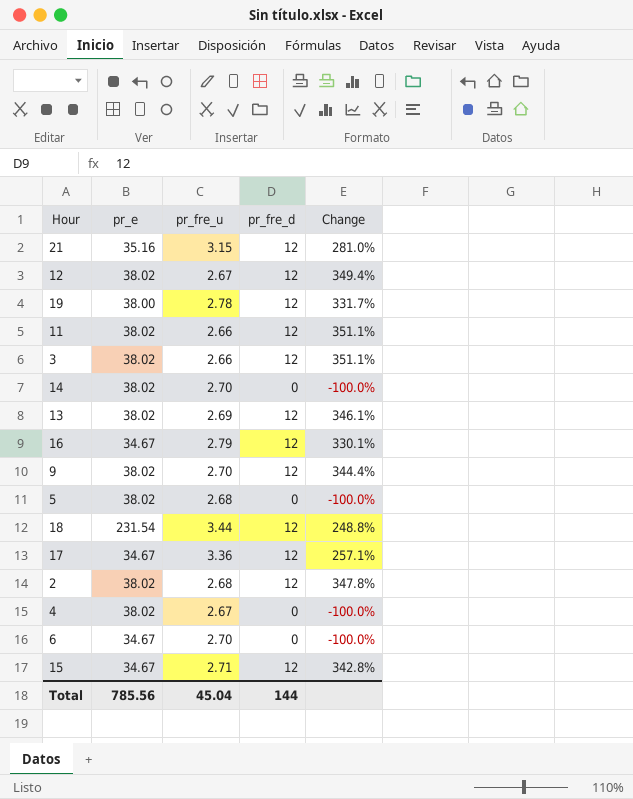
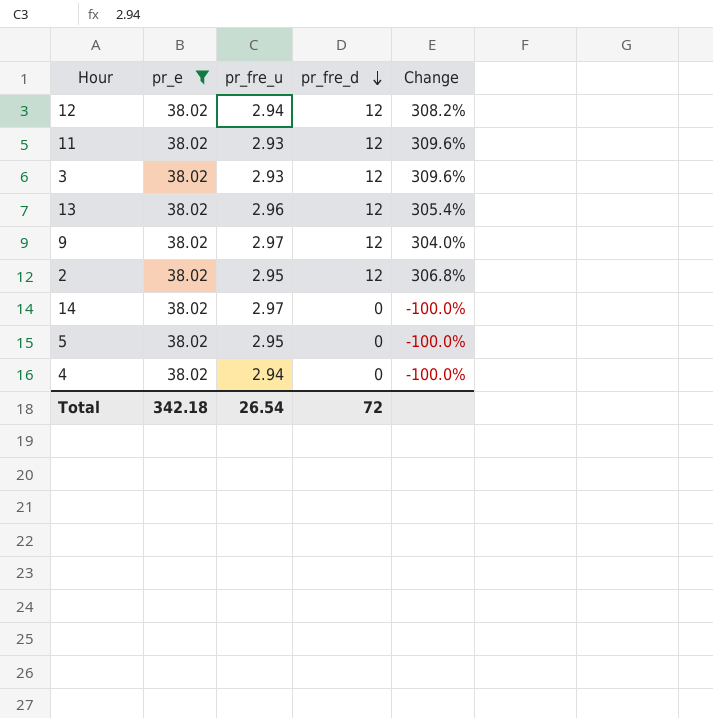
filter: none -> pr_e = 38.02
row order: none -> pr_fre_d descending
12 | pr_fre_u: 2.67 -> 2.94
12 | Change: 349.4% -> 308.2%
11 | pr_fre_u: 2.66 -> 2.93
11 | Change: 351.1% -> 309.6%
3 | pr_fre_u: 2.66 -> 2.93
3 | Change: 351.1% -> 309.6%
13 | pr_fre_u: 2.69 -> 2.96
13 | Change: 346.1% -> 305.4%
9 | pr_fre_u: 2.70 -> 2.97
9 | Change: 344.4% -> 304.0%
2 | pr_fre_u: 2.68 -> 2.95
2 | Change: 347.8% -> 306.8%
14 | pr_fre_u: 2.70 -> 2.97
5 | pr_fre_u: 2.68 -> 2.95
4 | pr_fre_u: 2.67 -> 2.94
Total | pr_e: 785.56 -> 342.18
Total | pr_fre_u: 45.04 -> 26.54
Total | pr_fre_d: 144 -> 72

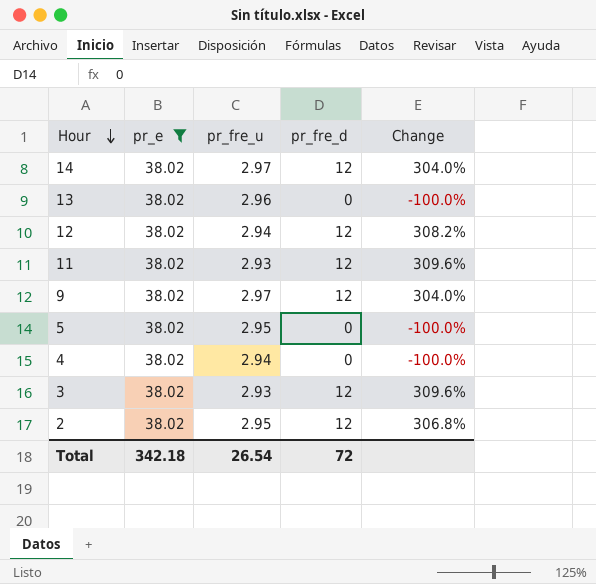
row order: pr_fre_d descending -> Hour descending
14 | pr_fre_d: 0 -> 12
14 | Change: -100.0% -> 304.0%
13 | pr_fre_d: 12 -> 0
13 | Change: 305.4% -> -100.0%

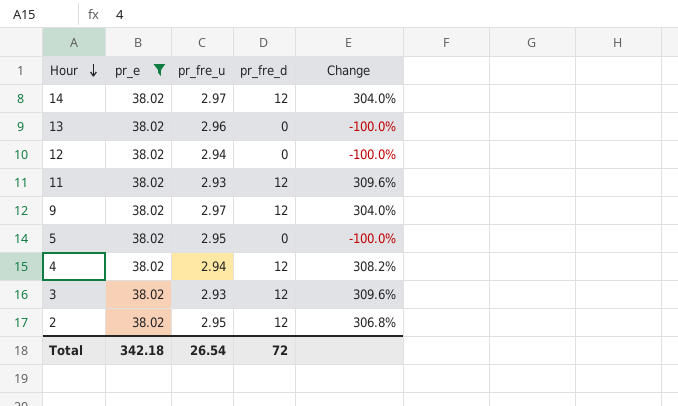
12 | pr_fre_d: 12 -> 0
12 | Change: 308.2% -> -100.0%
4 | pr_fre_d: 0 -> 12
4 | Change: -100.0% -> 308.2%

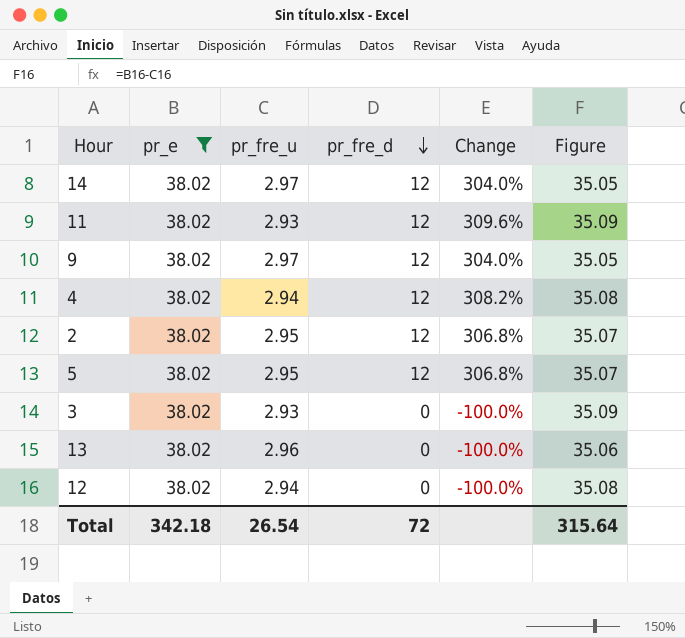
row order: Hour descending -> pr_fre_d descending
column Figure | formula: none -> [pr_e] - [pr_fre_u]
5 | pr_fre_d: 0 -> 12
5 | Change: -100.0% -> 306.8%
3 | pr_fre_d: 12 -> 0
3 | Change: 309.6% -> -100.0%

